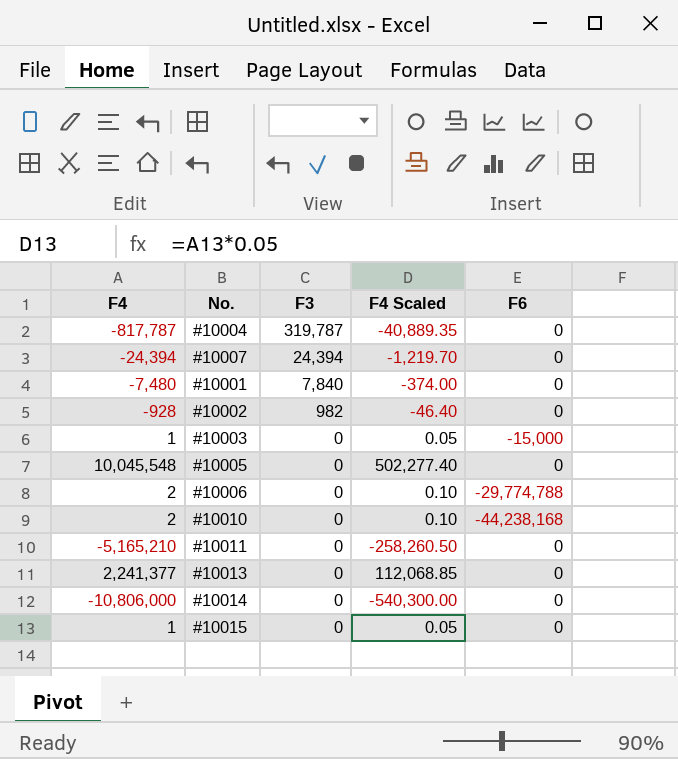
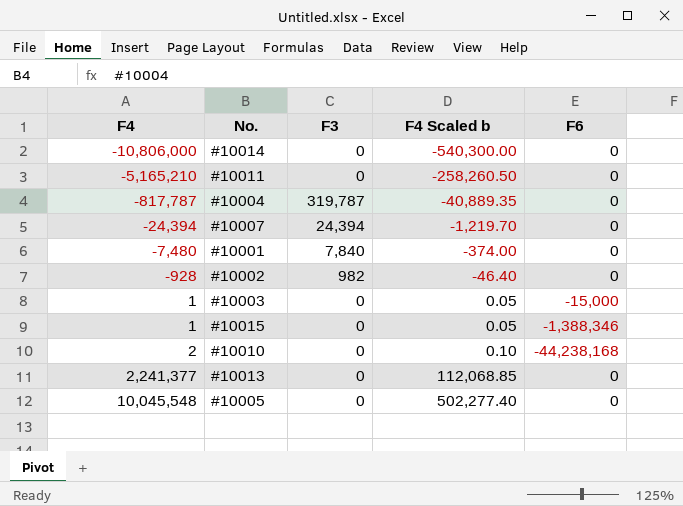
row order: F3 descending -> F4 ascending
column name: F4 Scaled -> F4 Scaled b
row #10006: 2 | 0 | 0.10 | -29,774,788 -> none
#10015 | F6: 0 -> -1,388,346

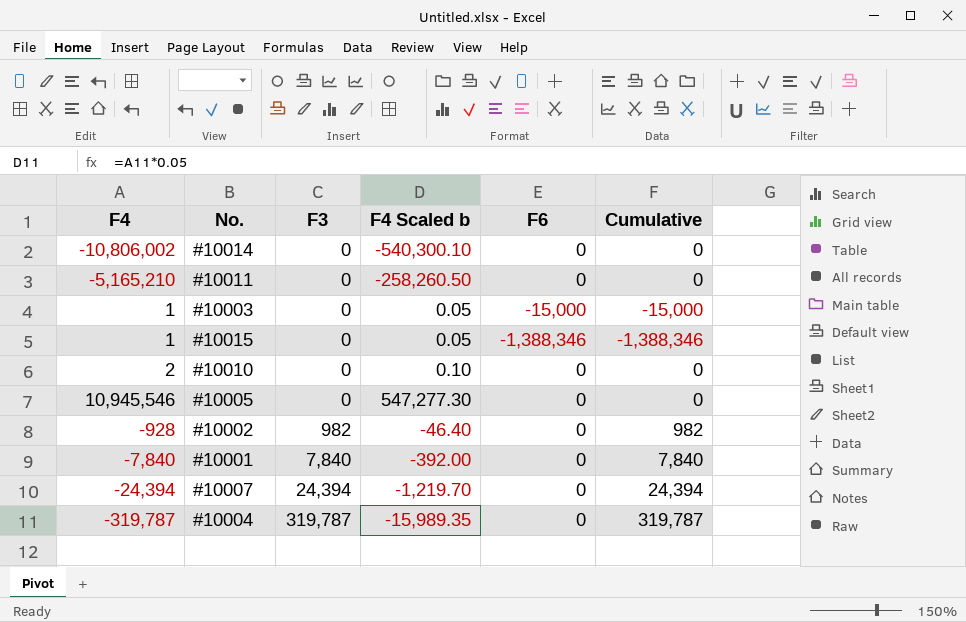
row order: F4 ascending -> F3 ascending
column Cumulative | formula: none -> [F3] + [F6]
row #10013: 2,241,377 | 0 | 112,068.85 | 0 -> none
#10014 | F4: -10,806,000 -> -10,806,002
#10014 | F4 Scaled b: -540,300.00 -> -540,300.10
#10010 | F6: -44,238,168 -> 0
#10005 | F4: 10,045,548 -> 10,945,546
#10005 | F4 Scaled b: 502,277.40 -> 547,277.30
#10001 | F4: -7,480 -> -7,840
#10001 | F4 Scaled b: -374.00 -> -392.00
#10004 | F4: -817,787 -> -319,787
#10004 | F4 Scaled b: -40,889.35 -> -15,989.35

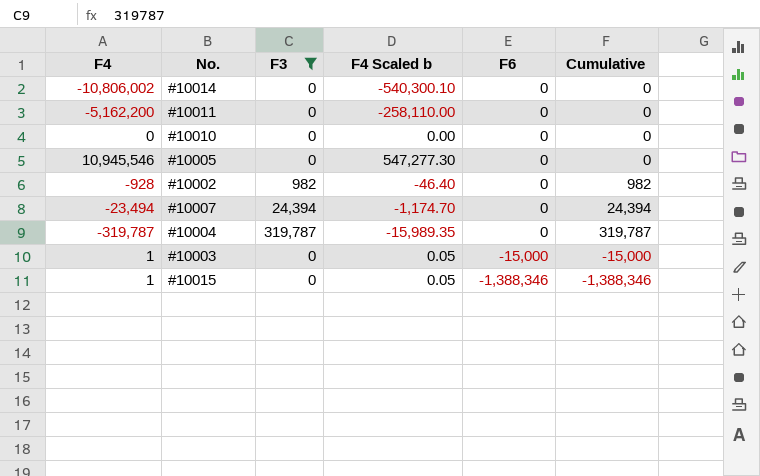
filter: none -> F3 != 7,840
row order: F3 ascending -> F6 descending
#10011 | F4: -5,165,210 -> -5,162,200
#10011 | F4 Scaled b: -258,260.50 -> -258,110.00
#10010 | F4: 2 -> 0
#10010 | F4 Scaled b: 0.10 -> 0.00
#10007 | F4: -24,394 -> -23,494
#10007 | F4 Scaled b: -1,219.70 -> -1,174.70

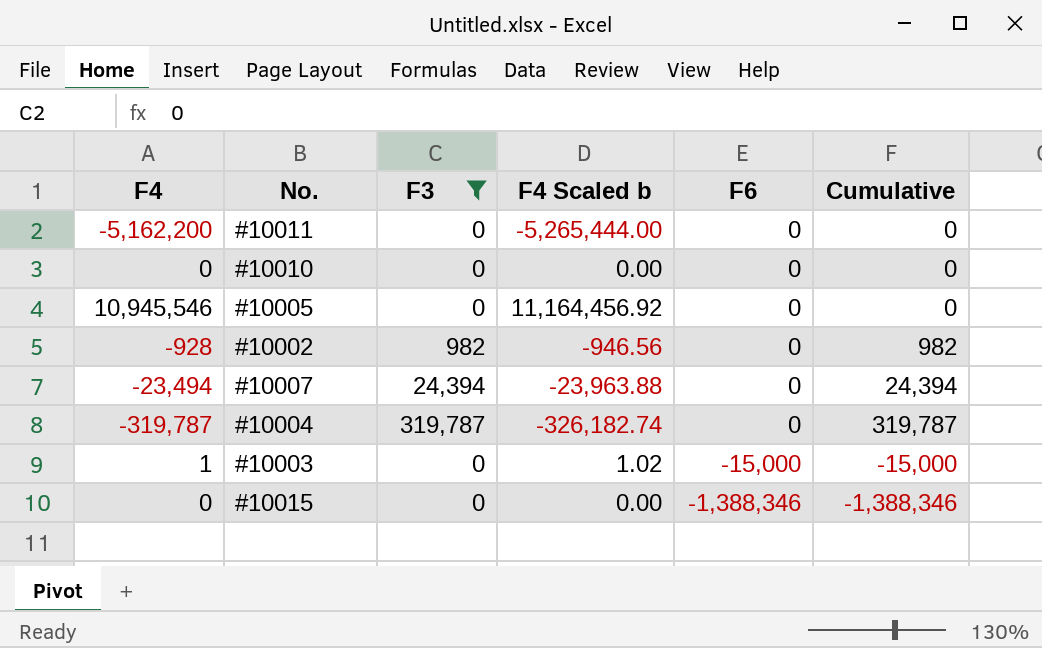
column F4 Scaled b | formula: [F4] * 0.05 -> [F4] * 1.02
row #10014: -10,806,002 | 0 | -540,300.10 | 0 | 0 -> none
#10015 | F4: 1 -> 0

